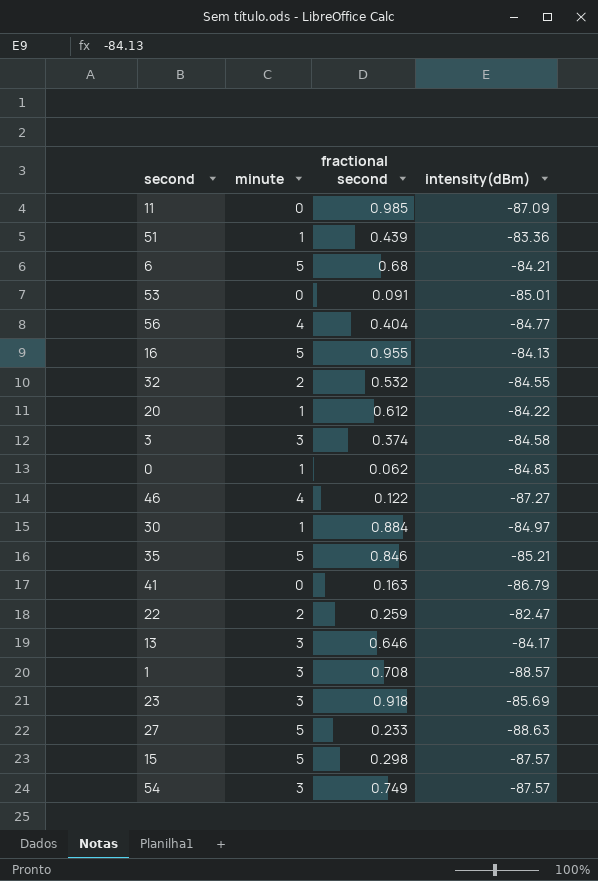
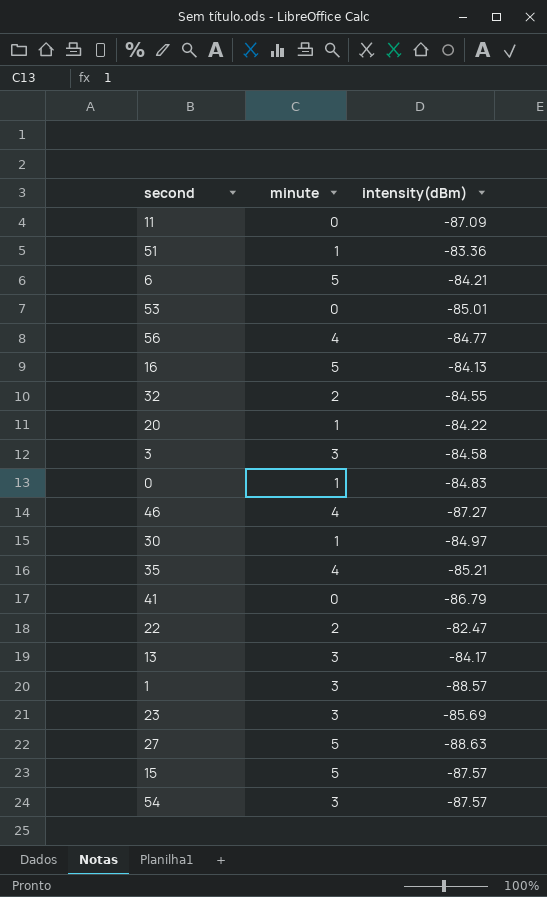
column fractional second | position: 3 -> none
35 | minute: 5 -> 4

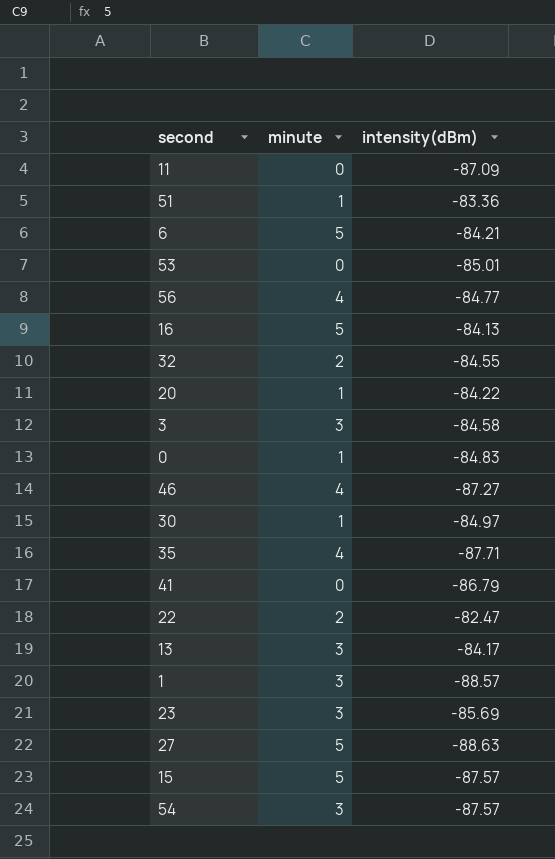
35 | intensity(dBm): -85.21 -> -87.71

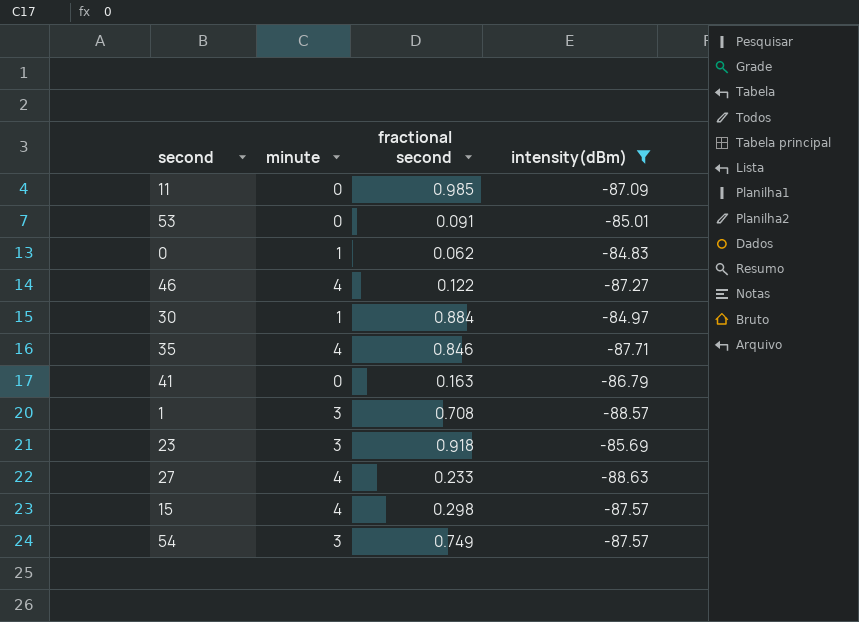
filter: none -> intensity(dBm) <= -84.83
column fractional second | position: none -> 3
27 | minute: 5 -> 4
15 | minute: 5 -> 4

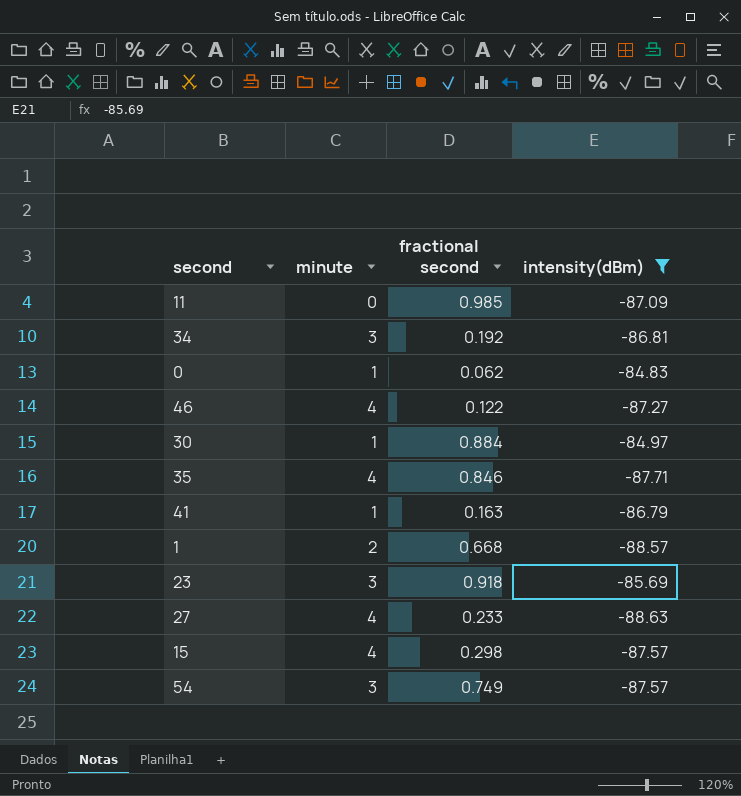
row 53: 0 | 0.091 | -85.01 -> none
row 34: none -> 3 | 0.192 | -86.81
41 | minute: 0 -> 1
1 | minute: 3 -> 2
1 | fractional second: 0.708 -> 0.668

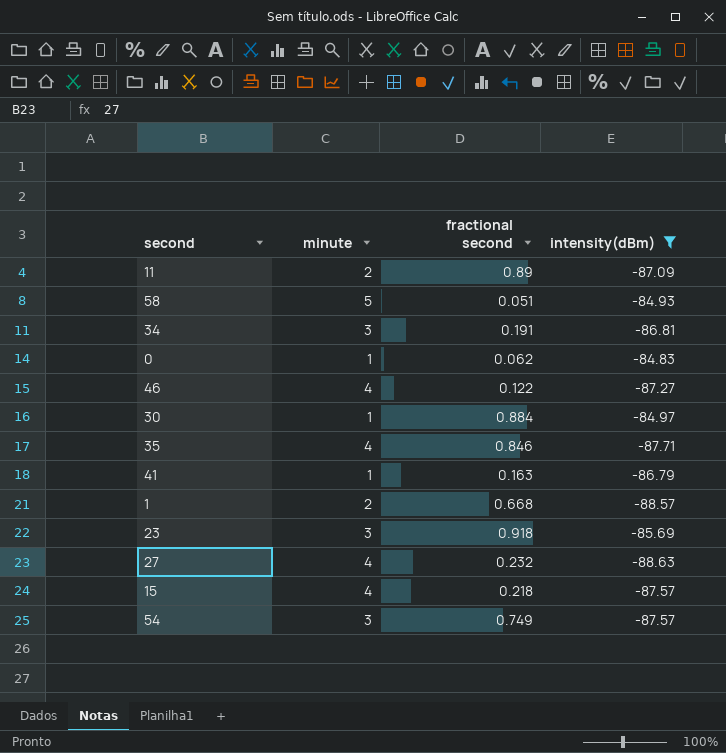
11 | minute: 0 -> 2
11 | fractional second: 0.985 -> 0.89
row 58: none -> 5 | 0.051 | -84.93
34 | fractional second: 0.192 -> 0.191
27 | fractional second: 0.233 -> 0.232
15 | fractional second: 0.298 -> 0.218

